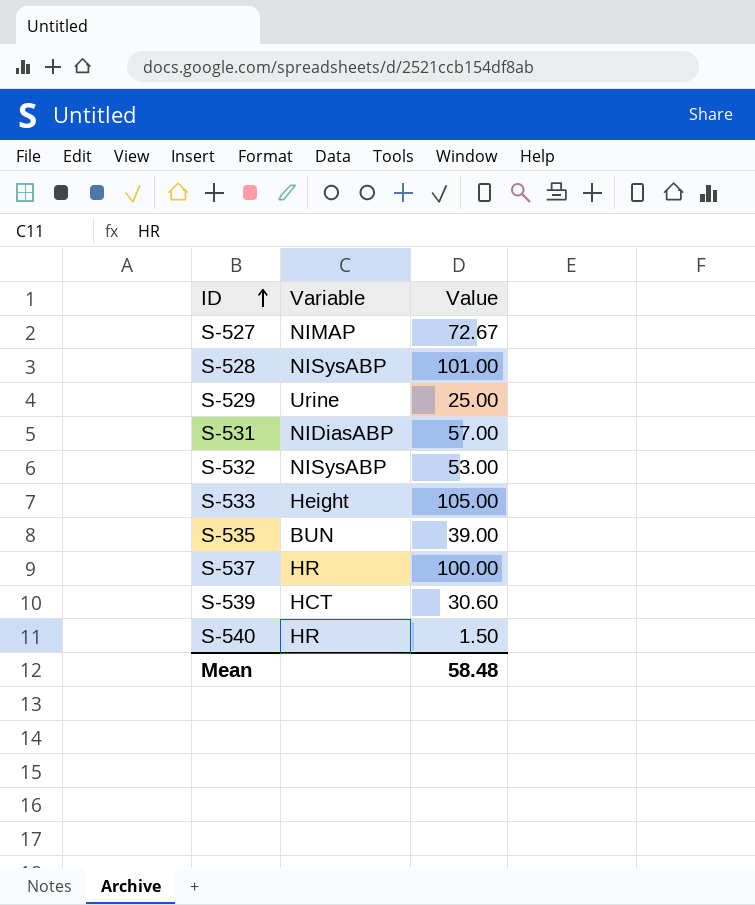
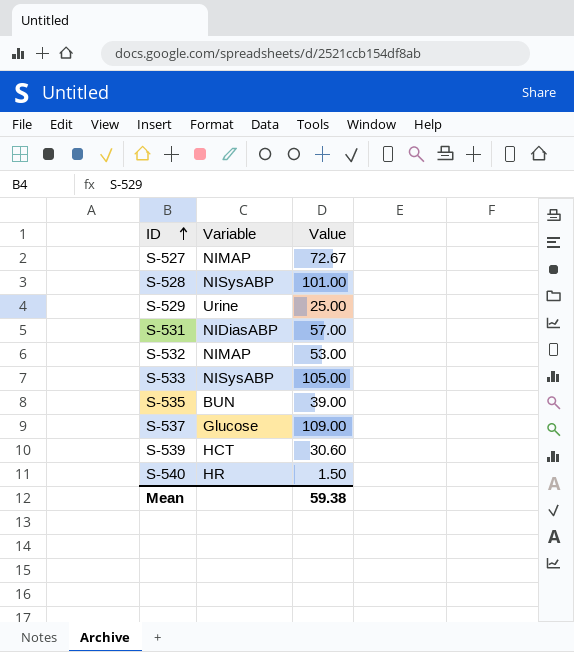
S-532 | Variable: NISysABP -> NIMAP
S-533 | Variable: Height -> NISysABP
S-537 | Variable: HR -> Glucose
S-537 | Value: 100.00 -> 109.00
Mean | Value: 58.48 -> 59.38

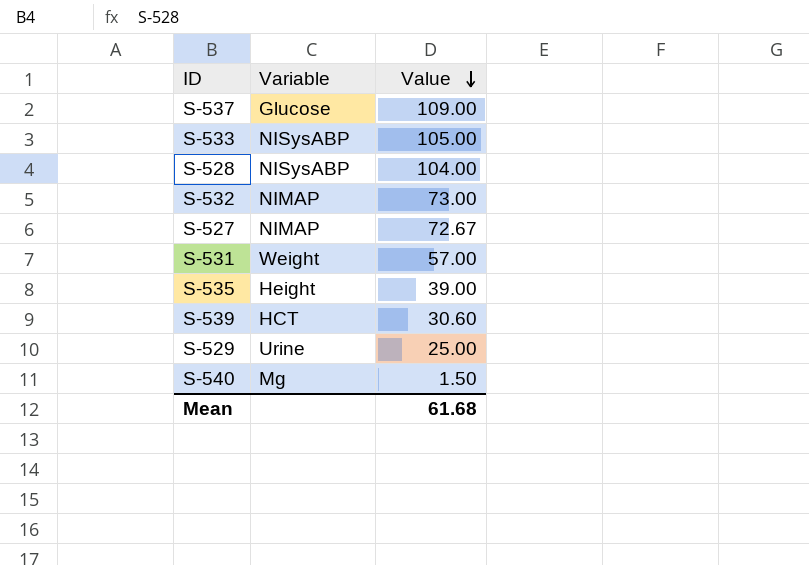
row order: ID ascending -> Value descending
S-528 | Value: 101.00 -> 104.00
S-532 | Value: 53.00 -> 73.00
S-531 | Variable: NIDiasABP -> Weight
S-535 | Variable: BUN -> Height
S-540 | Variable: HR -> Mg
Mean | Value: 59.38 -> 61.68

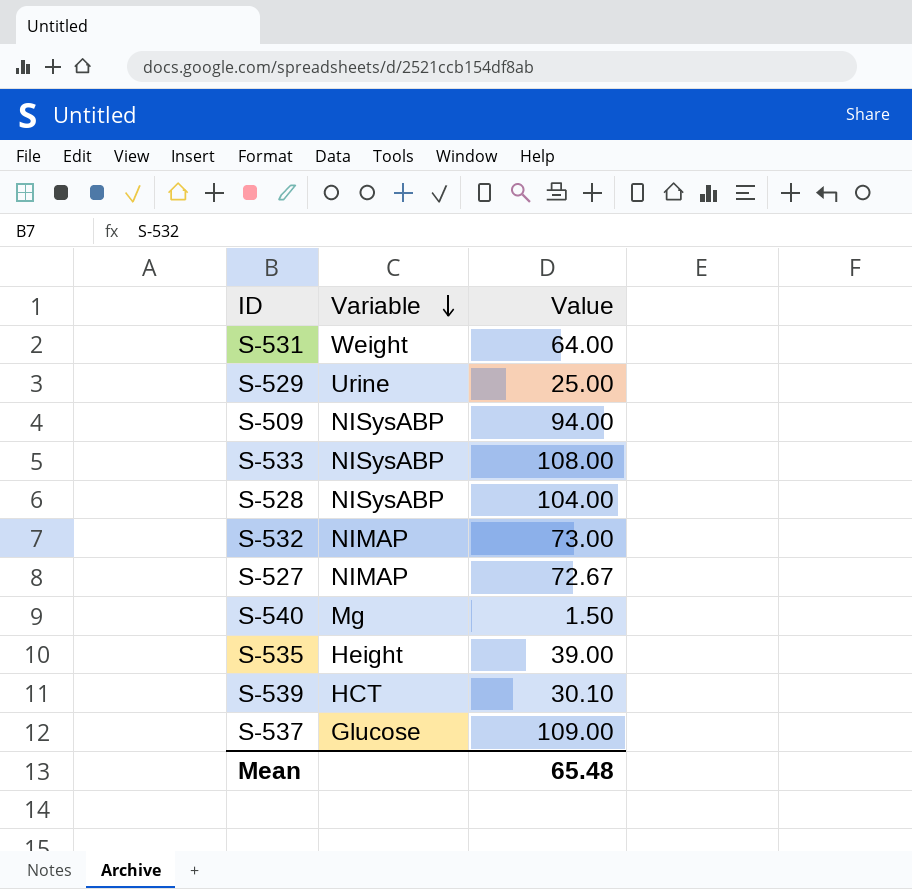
row order: Value descending -> Variable descending
S-531 | Value: 57.00 -> 64.00
row S-509: none -> NISysABP | 94.00
S-533 | Value: 105.00 -> 108.00
S-539 | Value: 30.60 -> 30.10
Mean | Value: 61.68 -> 65.48

